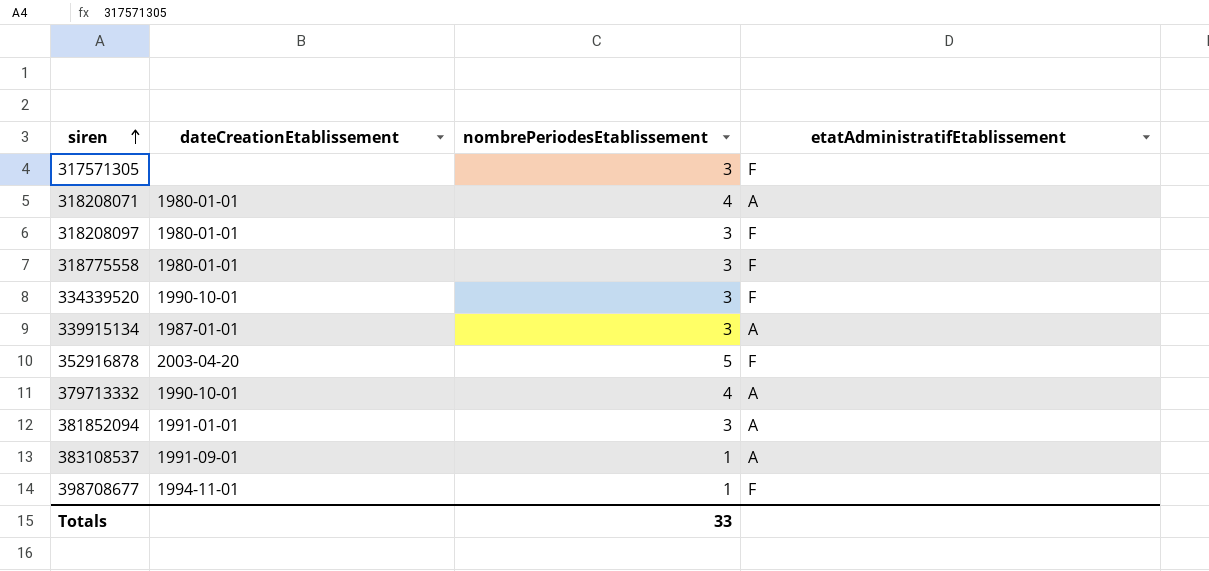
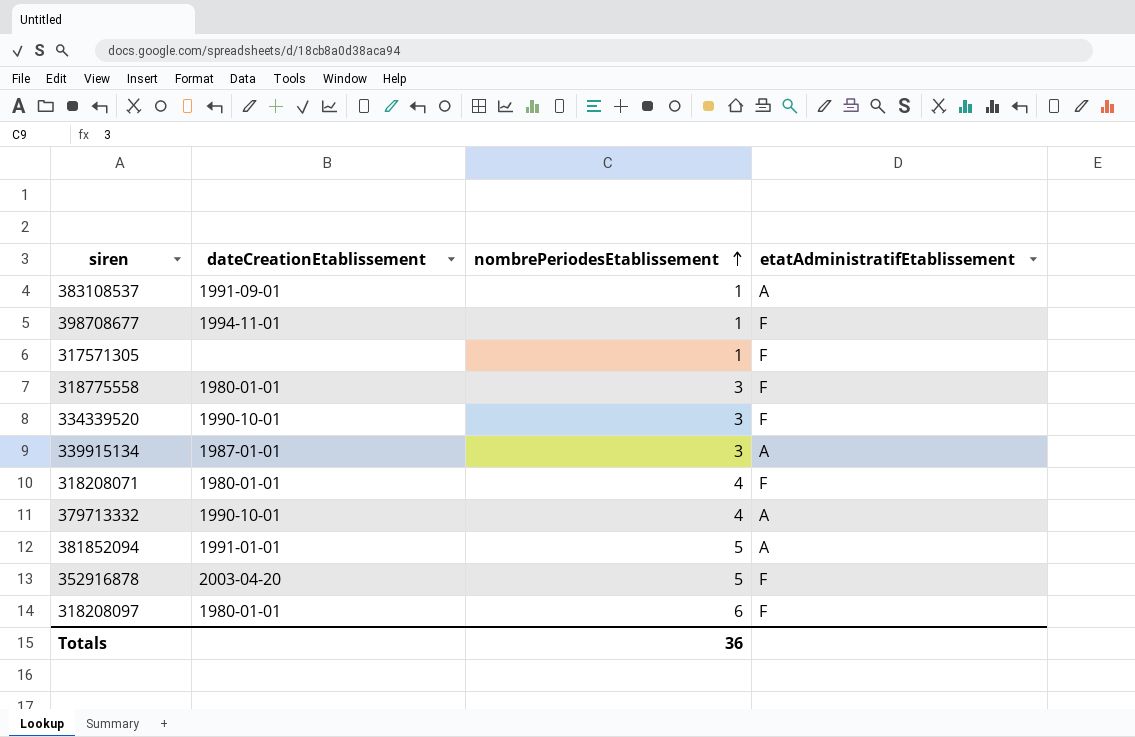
row order: siren ascending -> nombrePeriodesEtablissement ascending
317571305 | nombrePeriodesEtablissement: 3 -> 1
318208071 | etatAdministratifEtablissement: A -> F
381852094 | nombrePeriodesEtablissement: 3 -> 5
318208097 | nombrePeriodesEtablissement: 3 -> 6
Totals | nombrePeriodesEtablissement: 33 -> 36

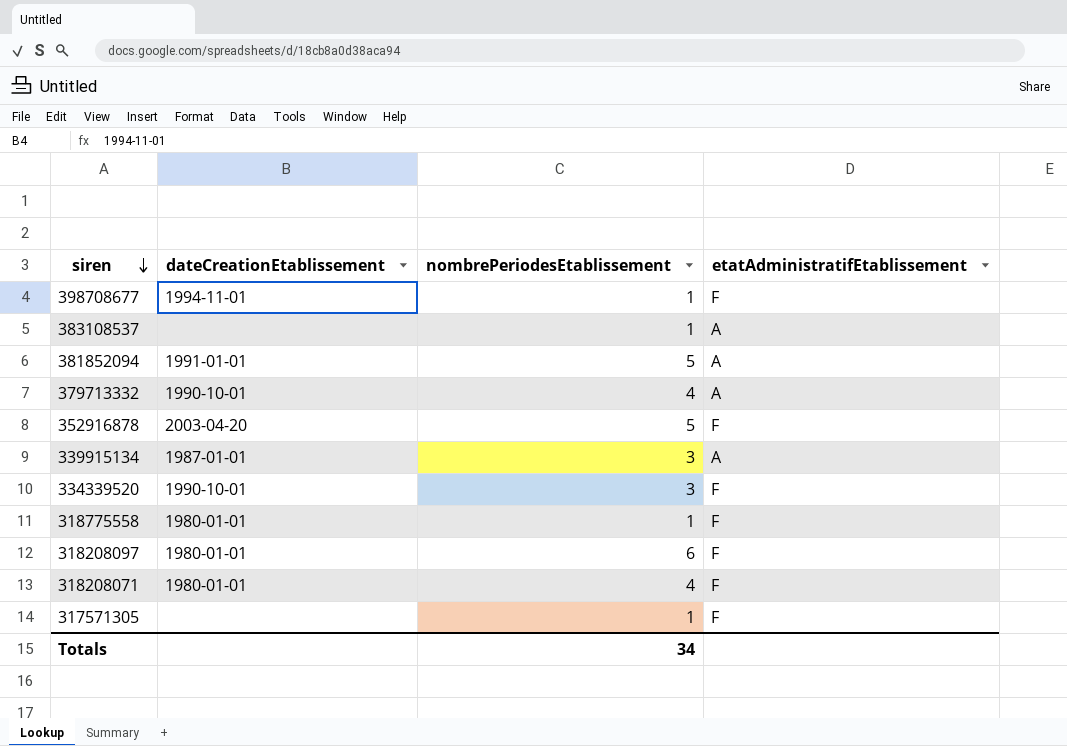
row order: nombrePeriodesEtablissement ascending -> siren descending
383108537 | dateCreationEtablissement: 1991-09-01 -> none
318775558 | nombrePeriodesEtablissement: 3 -> 1
Totals | nombrePeriodesEtablissement: 36 -> 34

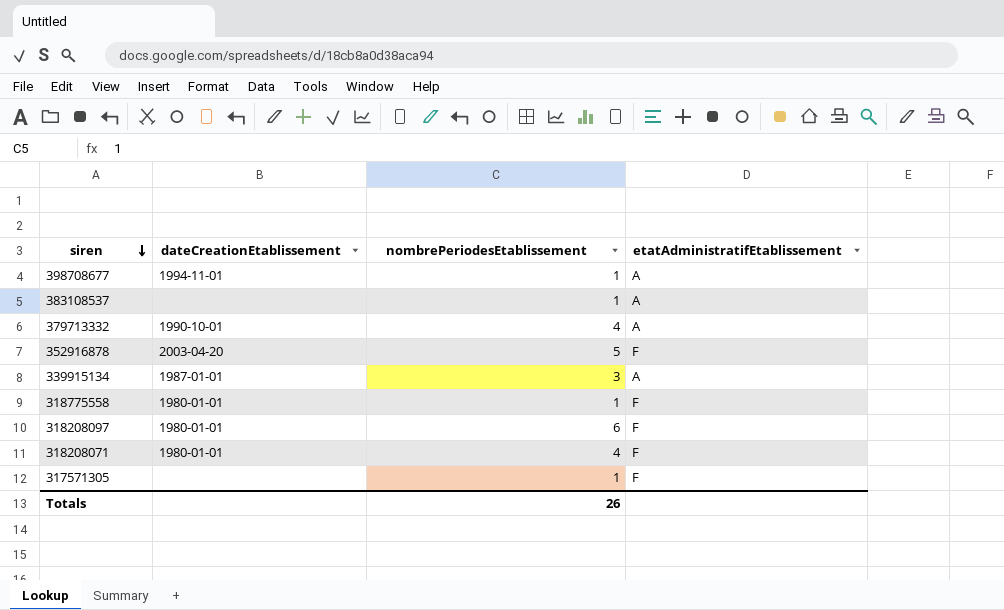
row 381852094: 1991-01-01 | 5 | A -> none
row 334339520: 1990-10-01 | 3 | F -> none
398708677 | etatAdministratifEtablissement: F -> A
Totals | nombrePeriodesEtablissement: 34 -> 26

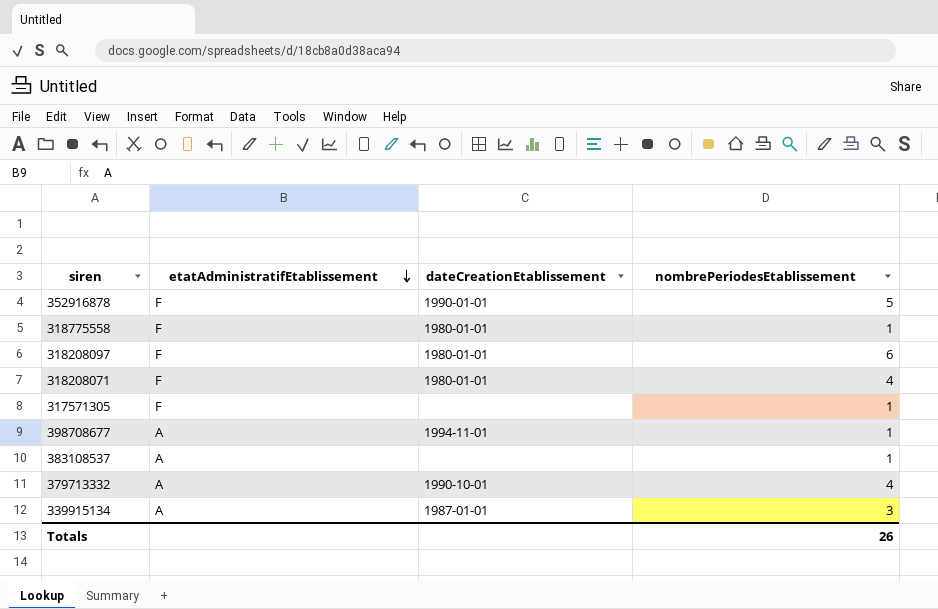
row order: siren descending -> etatAdministratifEtablissement descending
column etatAdministratifEtablissement | position: 4 -> 2
352916878 | dateCreationEtablissement: 2003-04-20 -> 1990-01-01

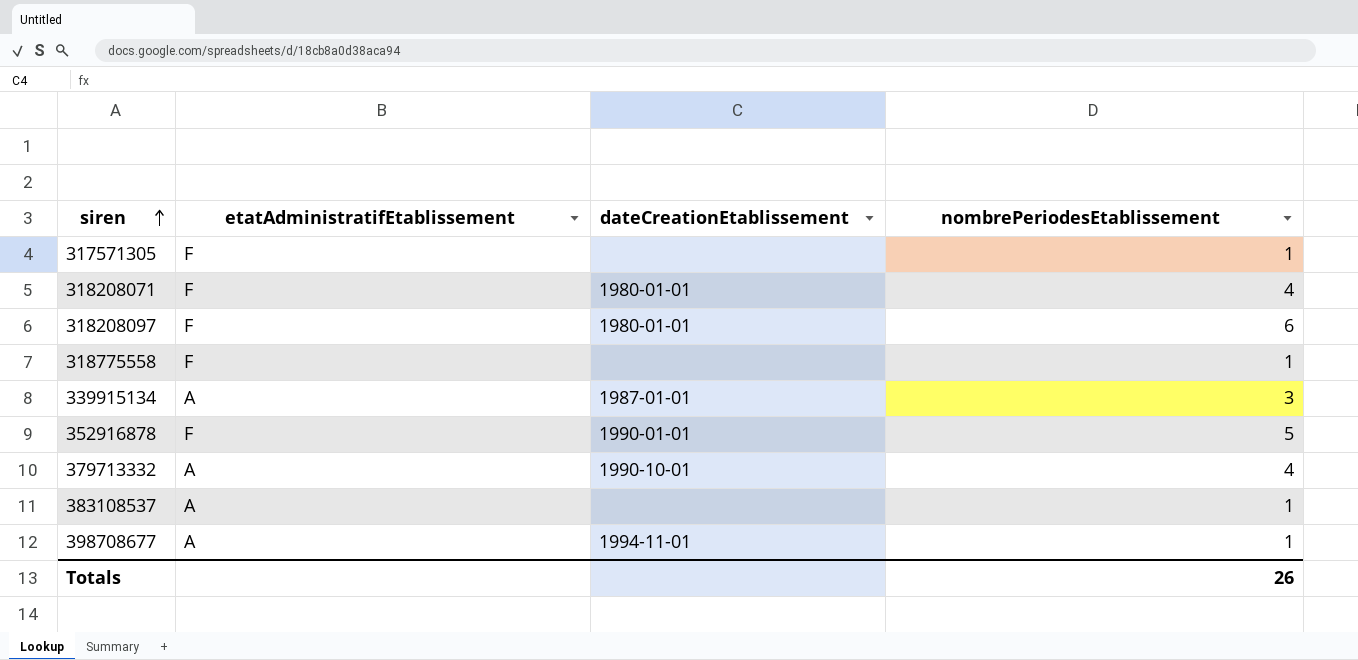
row order: etatAdministratifEtablissement descending -> siren ascending
318775558 | dateCreationEtablissement: 1980-01-01 -> none

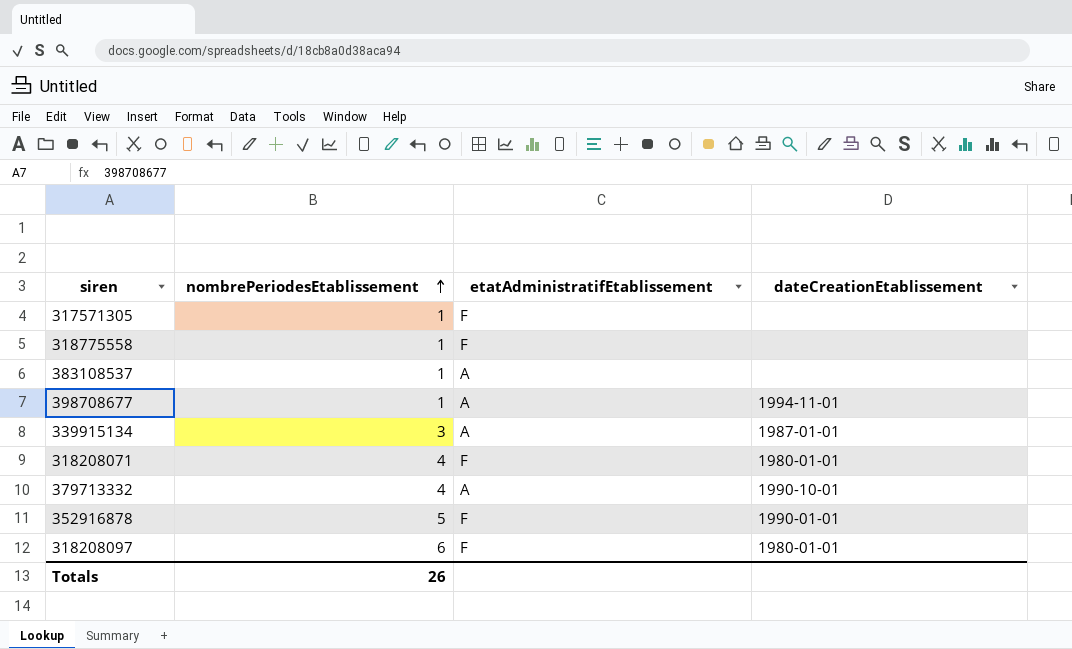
row order: siren ascending -> nombrePeriodesEtablissement ascending
column nombrePeriodesEtablissement | position: 4 -> 2

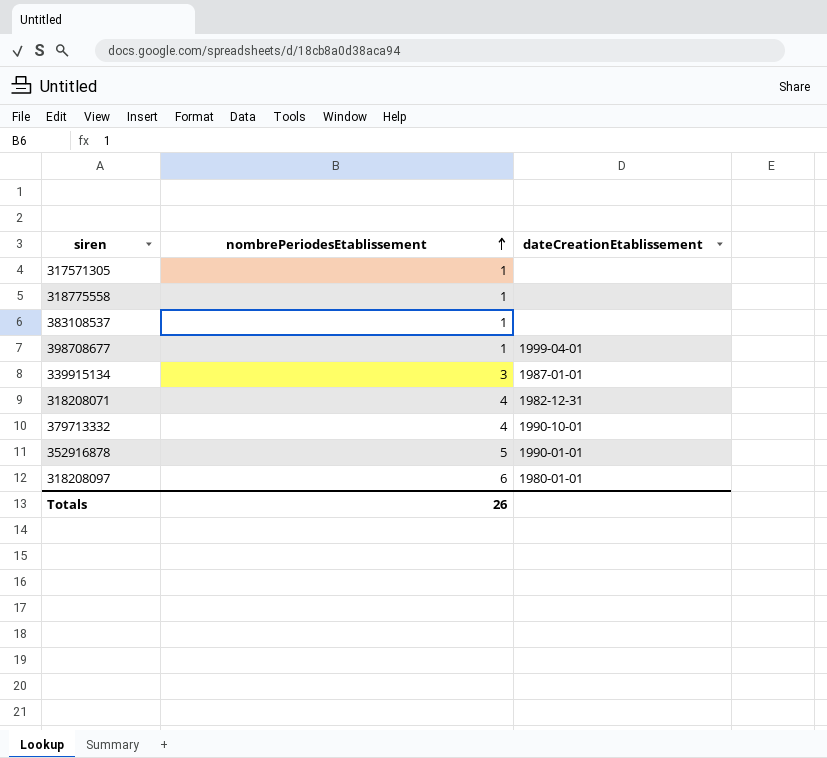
column etatAdministratifEtablissement | position: 3 -> none
398708677 | dateCreationEtablissement: 1994-11-01 -> 1999-04-01
318208071 | dateCreationEtablissement: 1980-01-01 -> 1982-12-31

